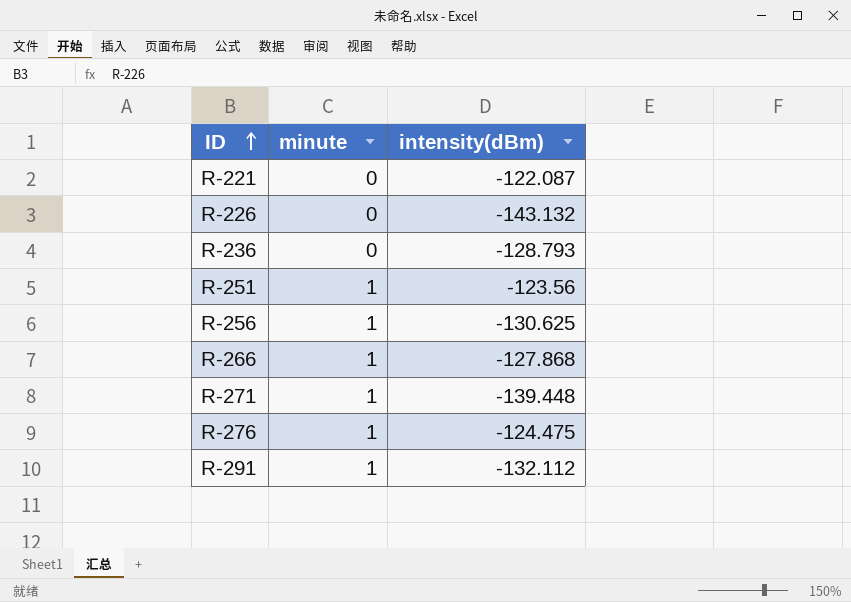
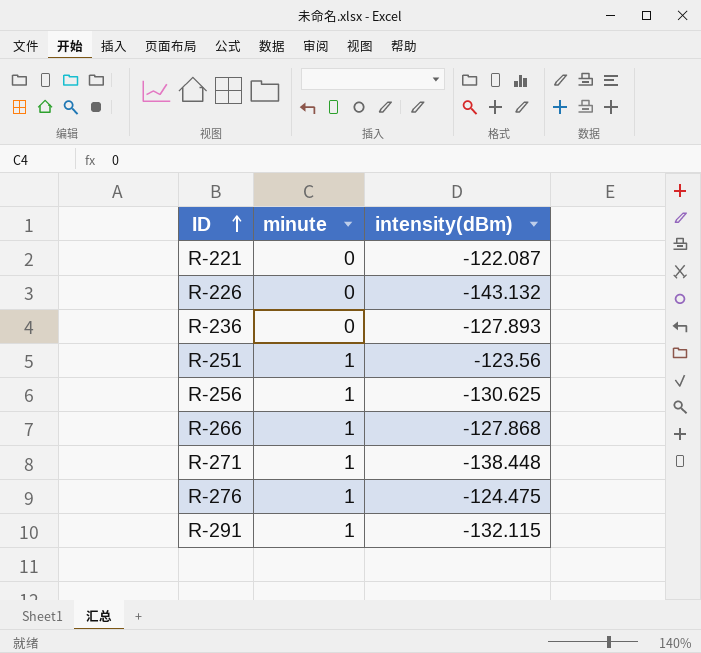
R-236 | intensity(dBm): -128.793 -> -127.893
R-271 | intensity(dBm): -139.448 -> -138.448
R-291 | intensity(dBm): -132.112 -> -132.115

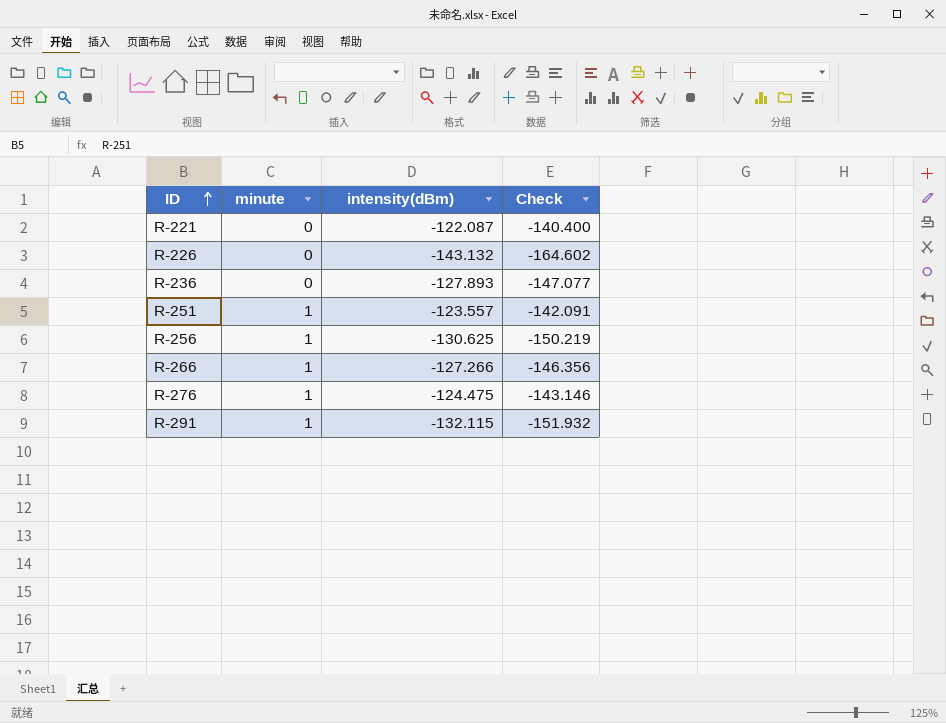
column Check | formula: none -> [intensity(dBm)] * 1.15
row R-271: 1 | -138.448 -> none
R-251 | intensity(dBm): -123.56 -> -123.557
R-266 | intensity(dBm): -127.868 -> -127.266

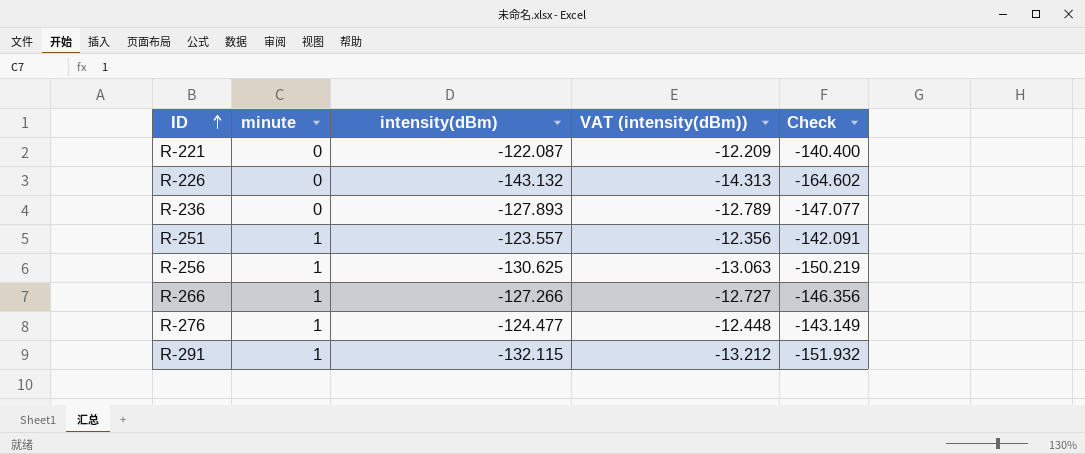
column VAT (intensity(dBm)) | formula: none -> [intensity(dBm)] * 0.1
R-276 | intensity(dBm): -124.475 -> -124.477
R-276 | Check: -143.146 -> -143.149

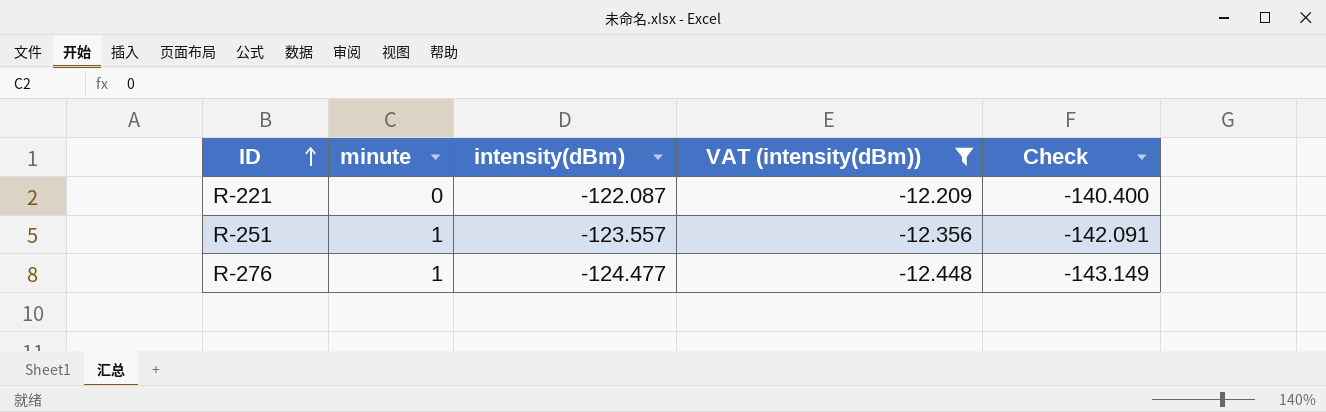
filter: none -> VAT (intensity(dBm)) >= -12.448

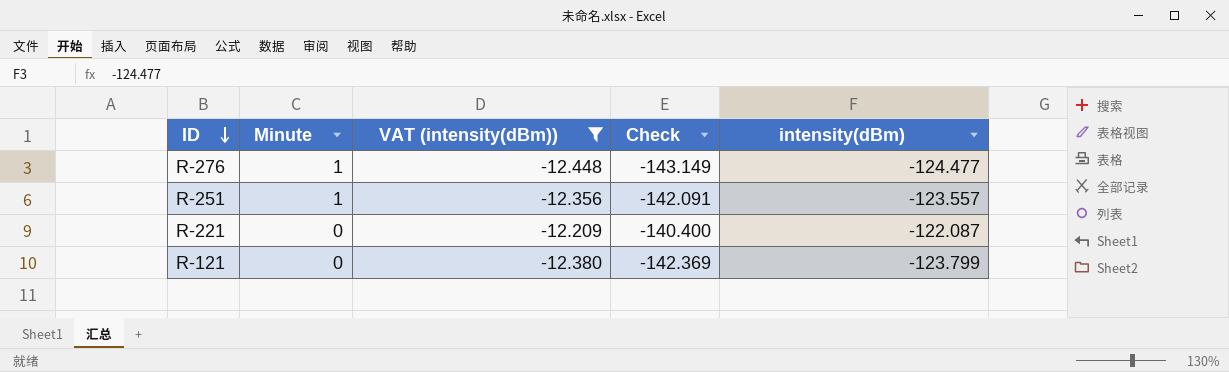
row order: ID ascending -> ID descending
column name: minute -> Minute
column intensity(dBm) | position: 3 -> 5
row R-121: none -> 0 | -12.380 | -142.369 | -123.799

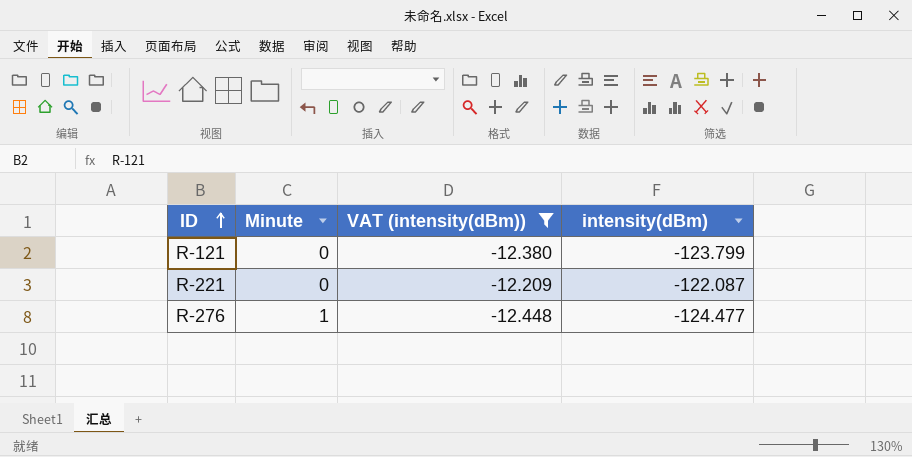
row order: ID descending -> ID ascending
column Check | formula: [intensity(dBm)] * 1.15 -> none
row R-251: 1 | -12.356 | -142.091 | -123.557 -> none

